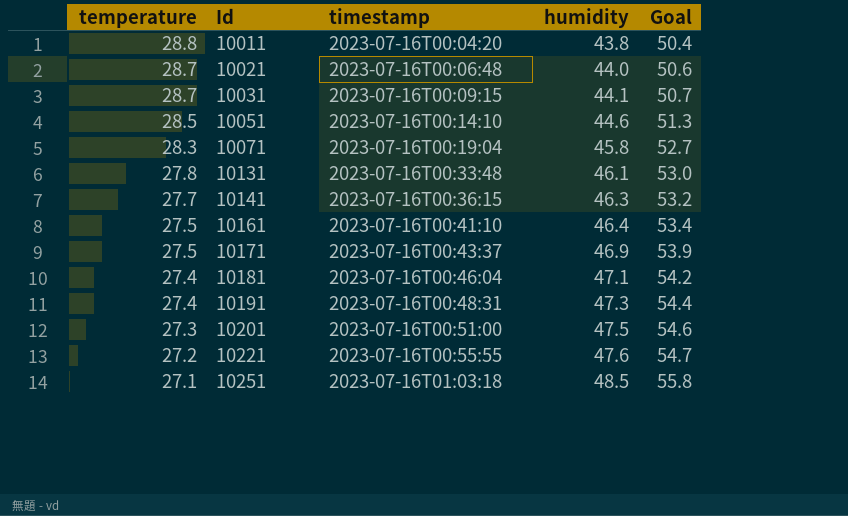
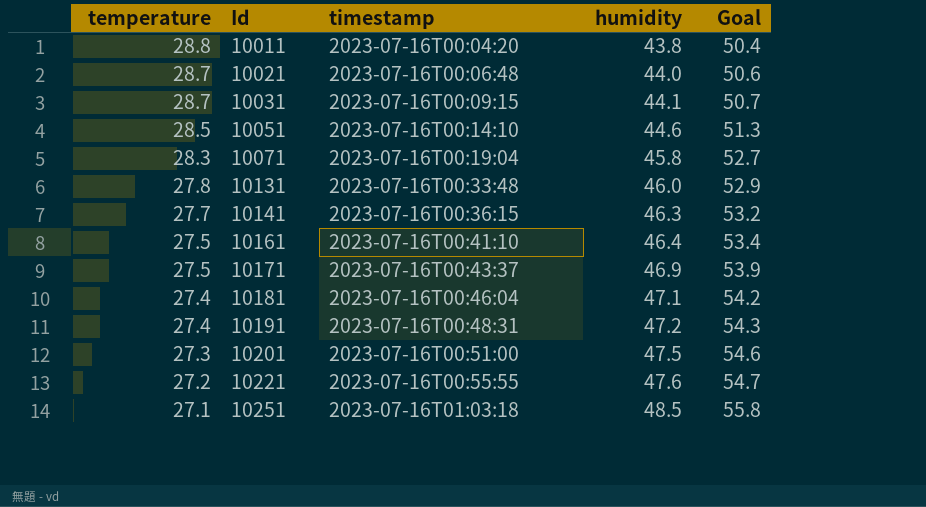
10131 | humidity: 46.1 -> 46.0
10131 | Goal: 53.0 -> 52.9
10191 | humidity: 47.3 -> 47.2
10191 | Goal: 54.4 -> 54.3

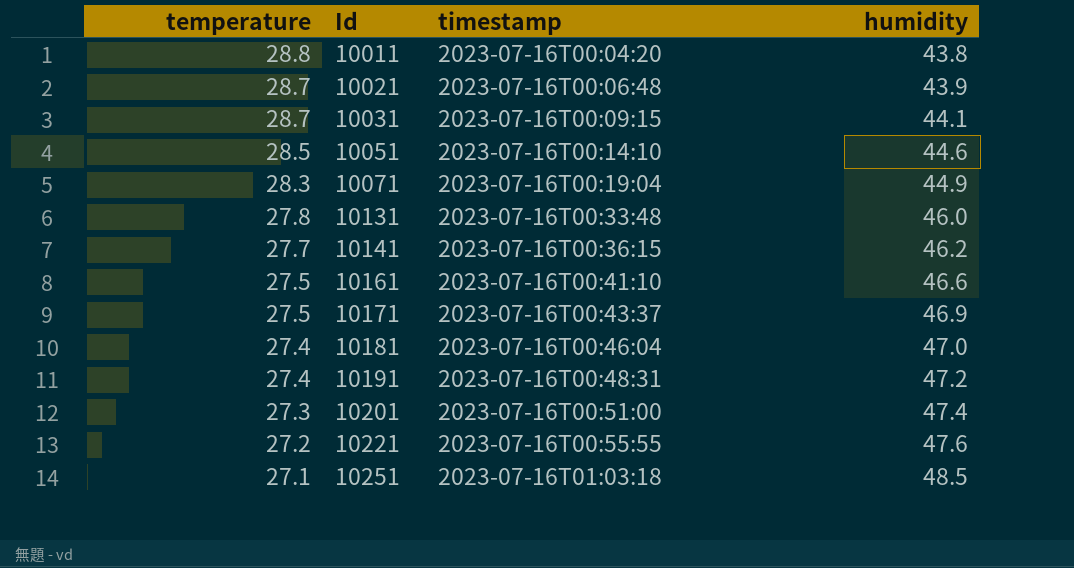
column Goal | formula: [humidity] * 1.15 -> none
10021 | humidity: 44.0 -> 43.9
10071 | humidity: 45.8 -> 44.9
10141 | humidity: 46.3 -> 46.2
10161 | humidity: 46.4 -> 46.6
10181 | humidity: 47.1 -> 47.0
10201 | humidity: 47.5 -> 47.4

